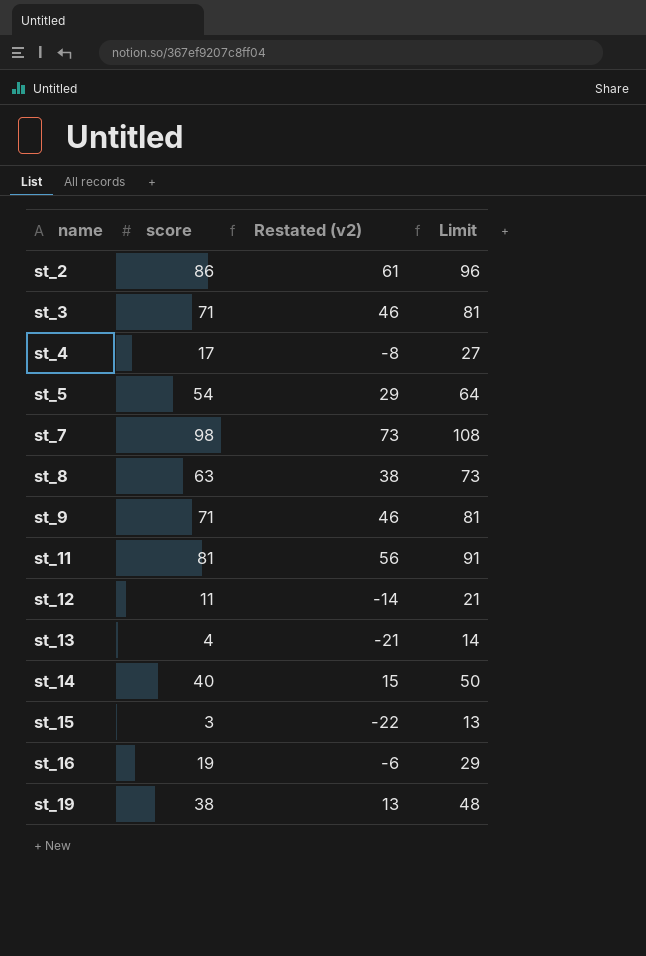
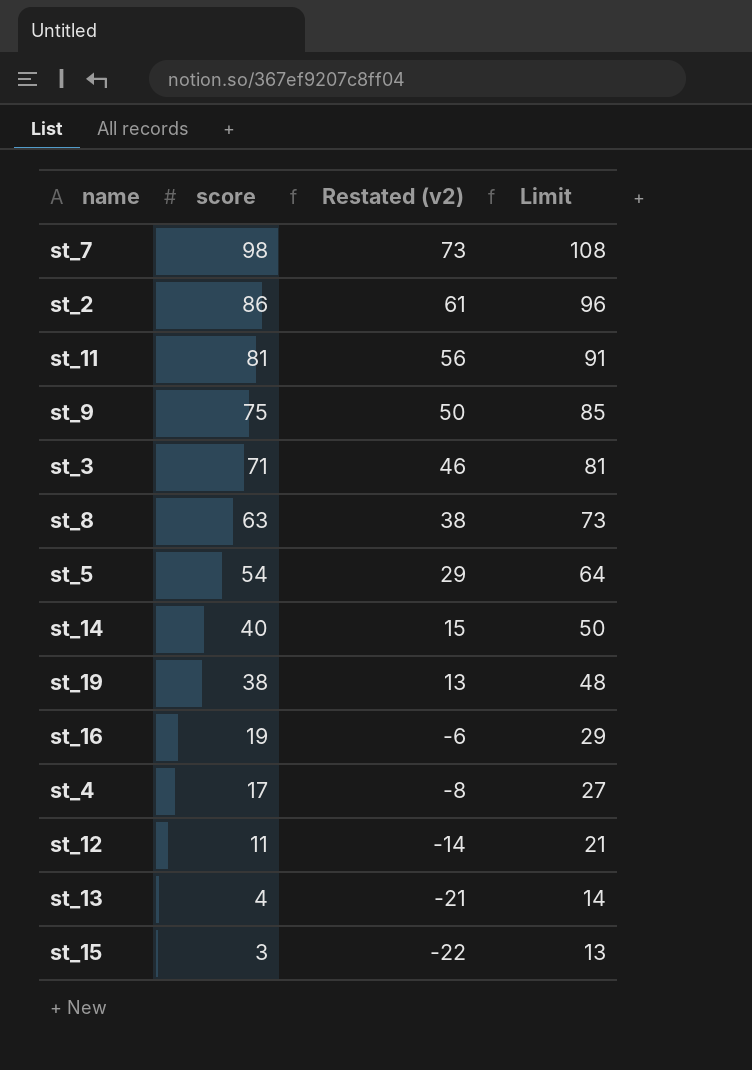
row order: name ascending -> score descending
st_9 | score: 71 -> 75
st_9 | Restated (v2): 46 -> 50
st_9 | Limit: 81 -> 85

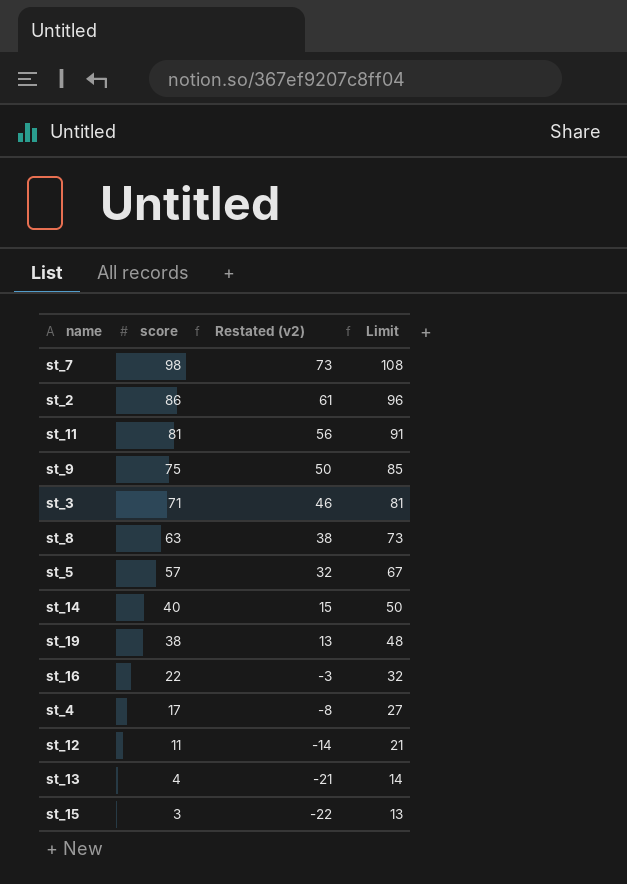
st_5 | score: 54 -> 57
st_5 | Restated (v2): 29 -> 32
st_5 | Limit: 64 -> 67
st_16 | score: 19 -> 22
st_16 | Restated (v2): -6 -> -3
st_16 | Limit: 29 -> 32

